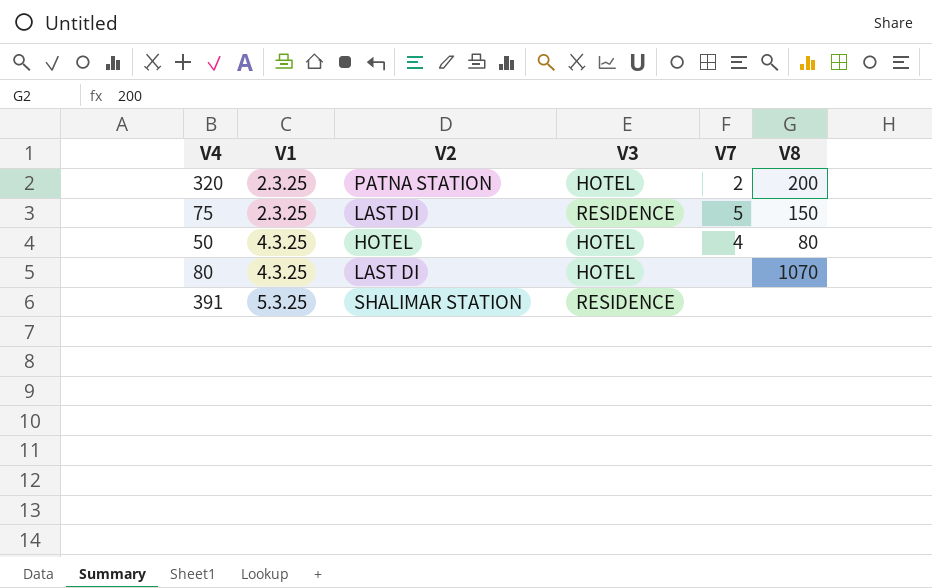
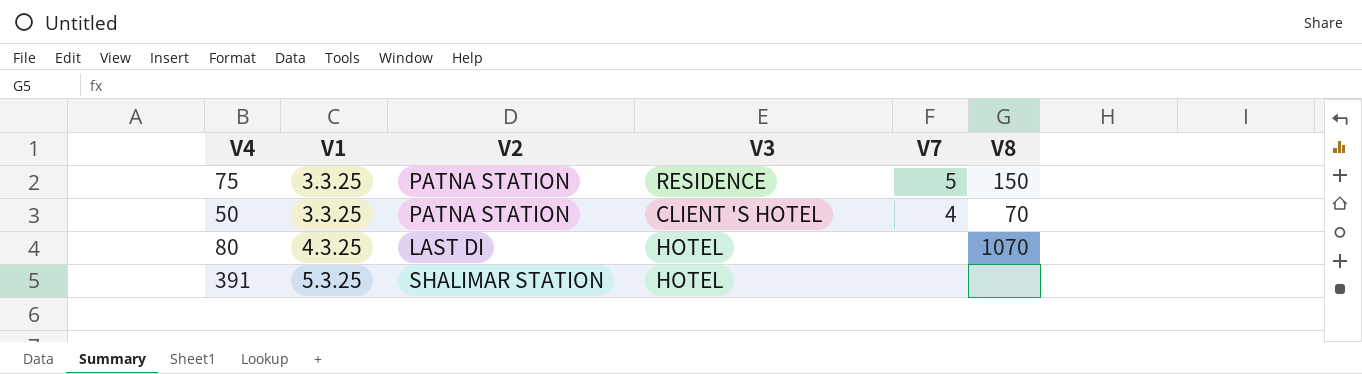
row 320: 2.3.25 | PATNA STATION | HOTEL | 2 | 200 -> none
75 | V1: 2.3.25 -> 3.3.25
75 | V2: LAST DI -> PATNA STATION
50 | V1: 4.3.25 -> 3.3.25
50 | V2: HOTEL -> PATNA STATION
50 | V3: HOTEL -> CLIENT 'S HOTEL
50 | V8: 80 -> 70
391 | V3: RESIDENCE -> HOTEL

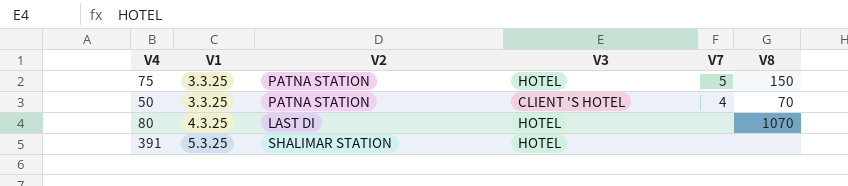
75 | V3: RESIDENCE -> HOTEL

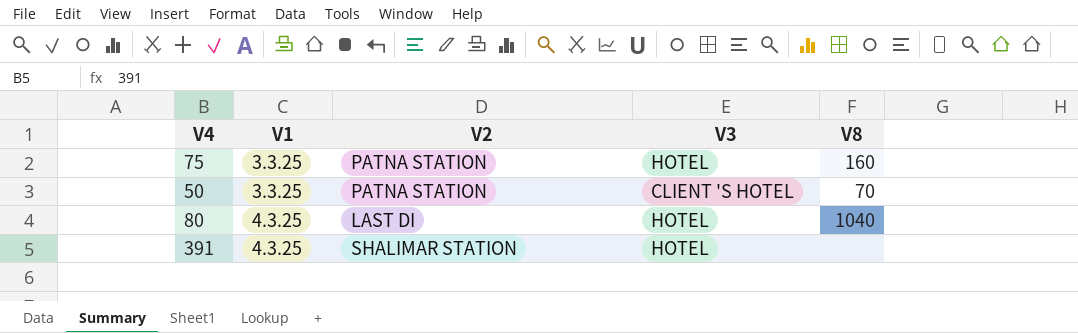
column V7 | position: 5 -> none
75 | V8: 150 -> 160
80 | V8: 1070 -> 1040
391 | V1: 5.3.25 -> 4.3.25

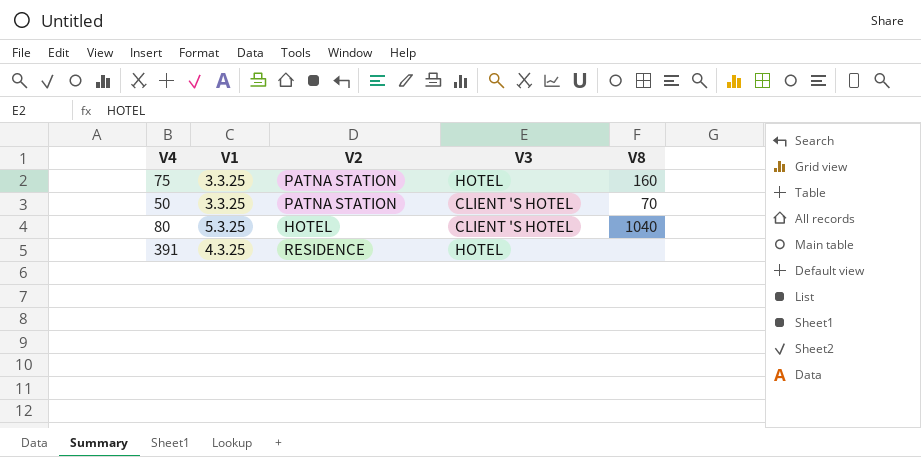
80 | V1: 4.3.25 -> 5.3.25
80 | V2: LAST DI -> HOTEL
80 | V3: HOTEL -> CLIENT 'S HOTEL
391 | V2: SHALIMAR STATION -> RESIDENCE

